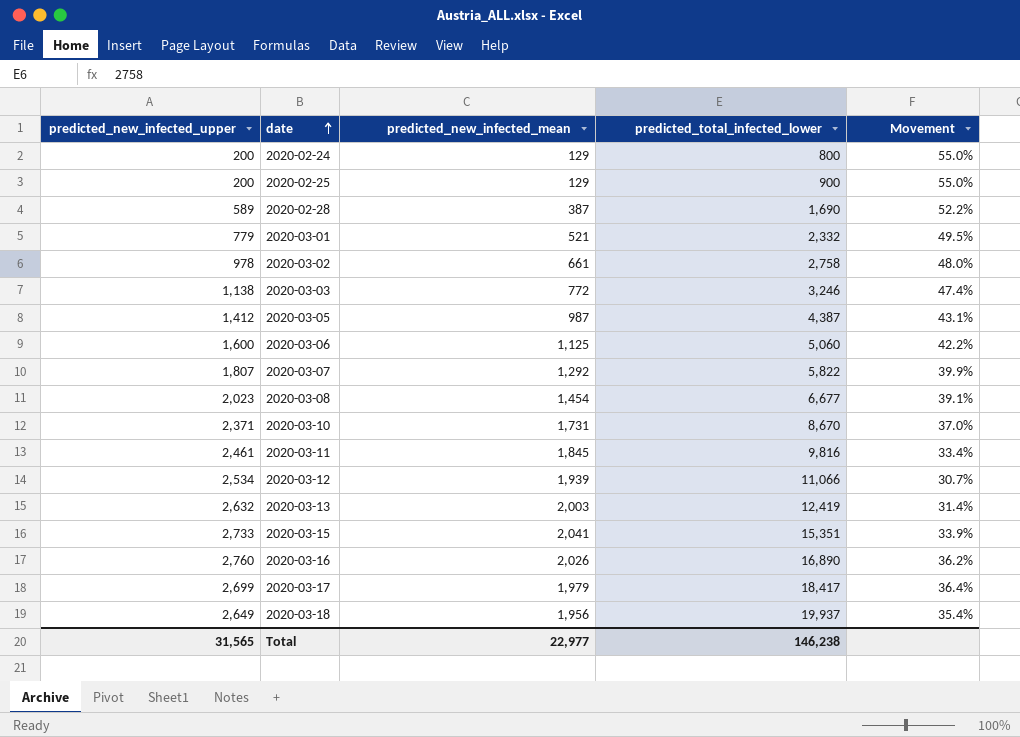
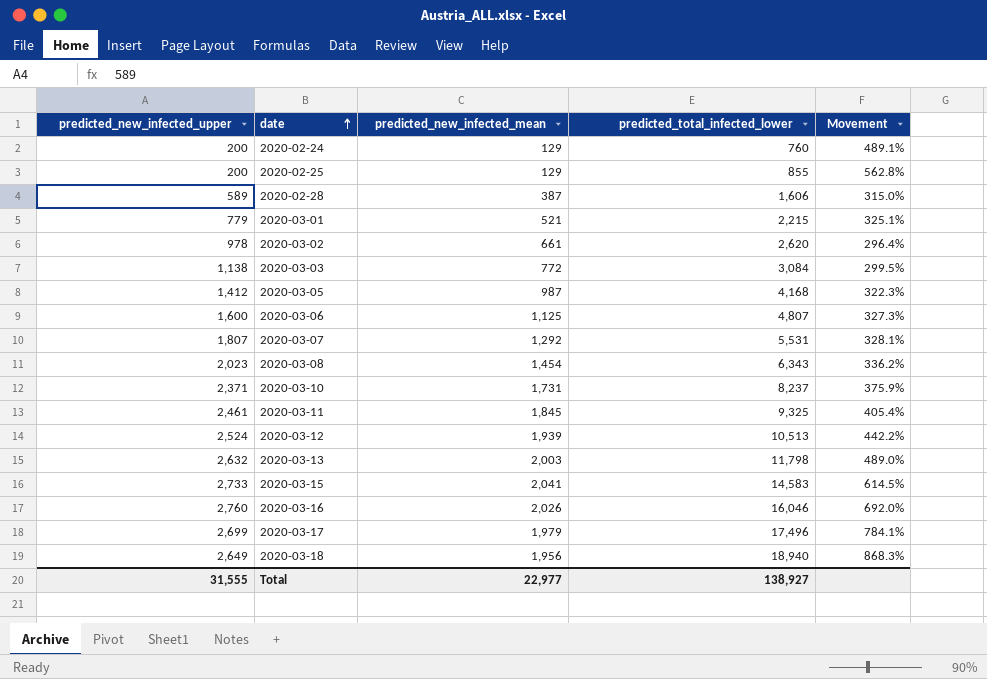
column Movement | formula: ([predicted_new_infected_upper] - [predicted_new_infected_mean]) / [predicted_new_infected_mean] -> ([predicted_total_infected_lower] - [predicted_new_infected_mean]) / [predicted_new_infected_mean]
2020-02-24 | predicted_total_infected_lower: 800 -> 760
2020-02-25 | predicted_total_infected_lower: 900 -> 855
2020-02-28 | predicted_total_infected_lower: 1,690 -> 1,606
2020-03-01 | predicted_total_infected_lower: 2,332 -> 2,215
2020-03-02 | predicted_total_infected_lower: 2,758 -> 2,620
2020-03-03 | predicted_total_infected_lower: 3,246 -> 3,084
2020-03-05 | predicted_total_infected_lower: 4,387 -> 4,168
2020-03-06 | predicted_total_infected_lower: 5,060 -> 4,807
2020-03-07 | predicted_total_infected_lower: 5,822 -> 5,531
2020-03-08 | predicted_total_infected_lower: 6,677 -> 6,343
2020-03-10 | predicted_total_infected_lower: 8,670 -> 8,237
2020-03-11 | predicted_total_infected_lower: 9,816 -> 9,325
2020-03-12 | predicted_new_infected_upper: 2,534 -> 2,524
2020-03-12 | predicted_total_infected_lower: 11,066 -> 10,513
2020-03-13 | predicted_total_infected_lower: 12,419 -> 11,798
2020-03-15 | predicted_total_infected_lower: 15,351 -> 14,583
2020-03-16 | predicted_total_infected_lower: 16,890 -> 16,046
2020-03-17 | predicted_total_infected_lower: 18,417 -> 17,496
2020-03-18 | predicted_total_infected_lower: 19,937 -> 18,940
Total | predicted_new_infected_upper: 31,565 -> 31,555
Total | predicted_total_infected_lower: 146,238 -> 138,927

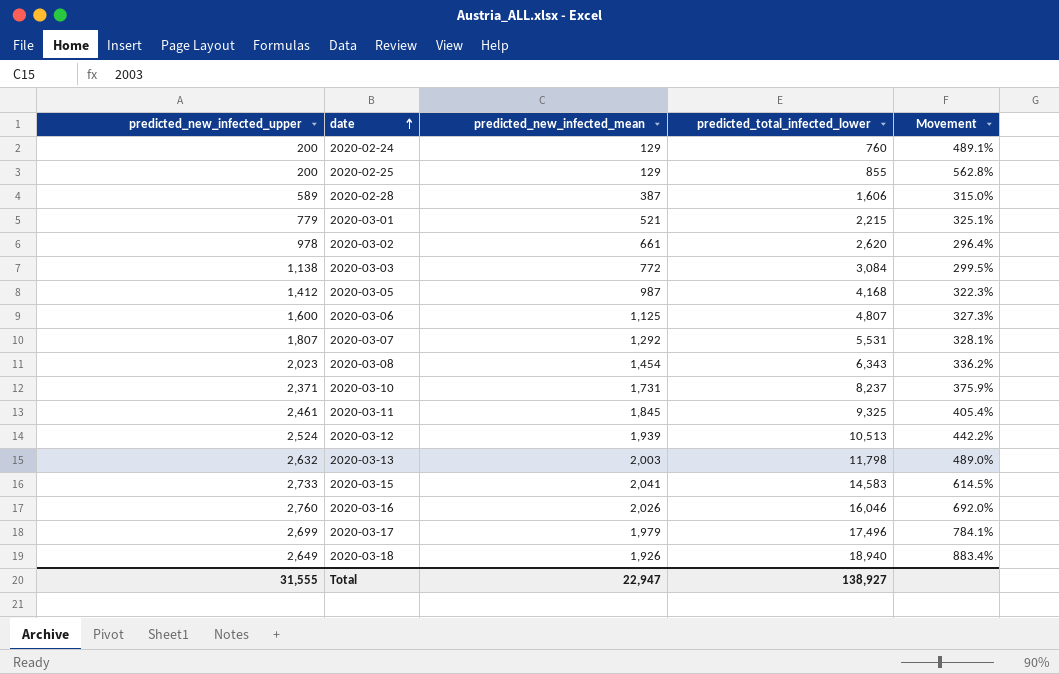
2020-03-18 | predicted_new_infected_mean: 1,956 -> 1,926
2020-03-18 | Movement: 868.3% -> 883.4%
Total | predicted_new_infected_mean: 22,977 -> 22,947

